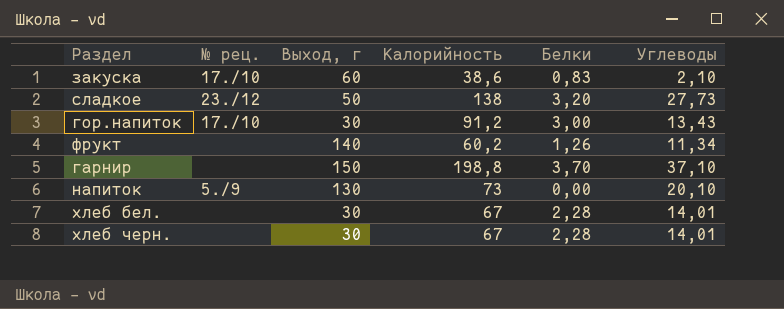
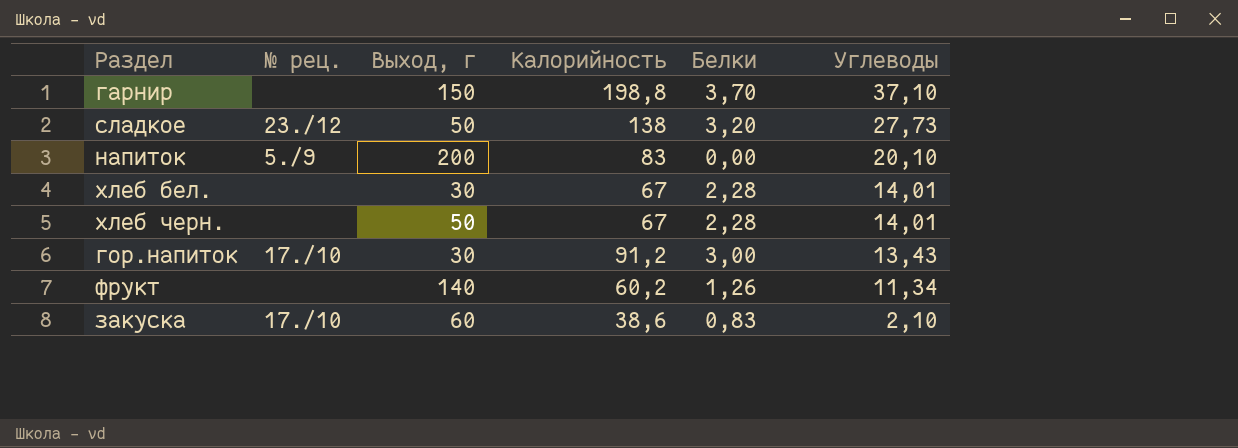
row order: none -> Углеводы descending
напиток | Выход, г: 130 -> 200
напиток | Калорийность: 73 -> 83
хлеб черн. | Выход, г: 30 -> 50

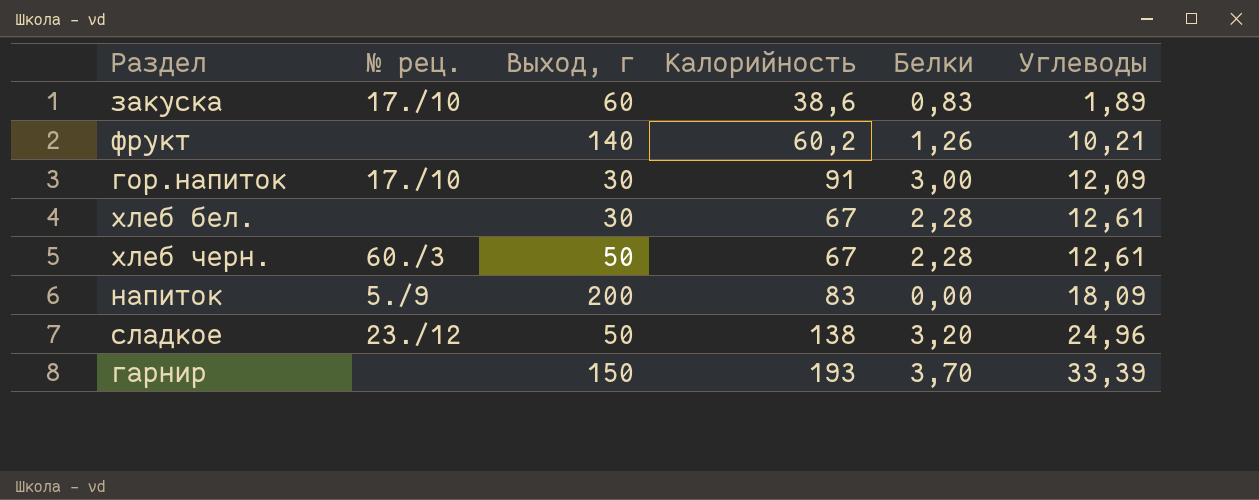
row order: Углеводы descending -> Углеводы ascending
закуска | Углеводы: 2,10 -> 1,89
фрукт | Углеводы: 11,34 -> 10,21
гор.напиток | Калорийность: 91,2 -> 91
гор.напиток | Углеводы: 13,43 -> 12,09
хлеб бел. | Углеводы: 14,01 -> 12,61
хлеб черн. | № рец.: none -> 60./3
хлеб черн. | Углеводы: 14,01 -> 12,61
напиток | Углеводы: 20,10 -> 18,09
сладкое | Углеводы: 27,73 -> 24,96
гарнир | Калорийность: 198,8 -> 193
гарнир | Углеводы: 37,10 -> 33,39

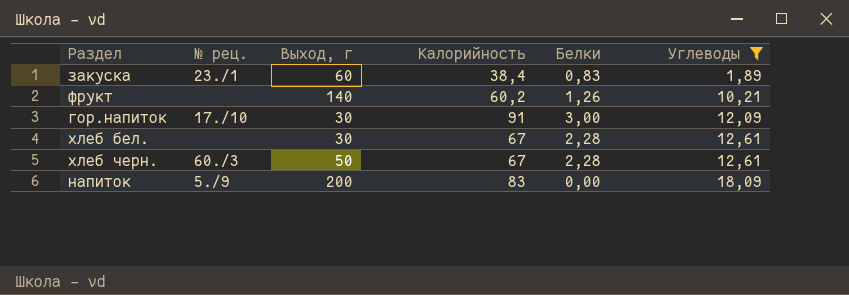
filter: none -> Углеводы <= 18,09
закуска | № рец.: 17./10 -> 23./1
закуска | Калорийность: 38,6 -> 38,4

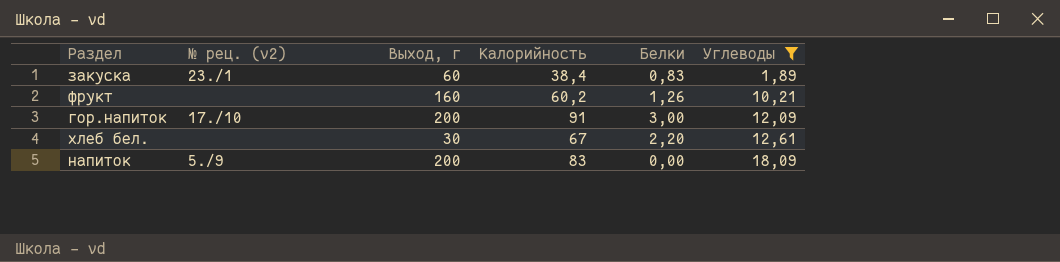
column name: № рец. -> № рец. (v2)
row хлеб черн.: 60./3 | 50 | 67 | 2,28 | 12,61 -> none
фрукт | Выход, г: 140 -> 160
гор.напиток | Выход, г: 30 -> 200
хлеб бел. | Белки: 2,28 -> 2,20

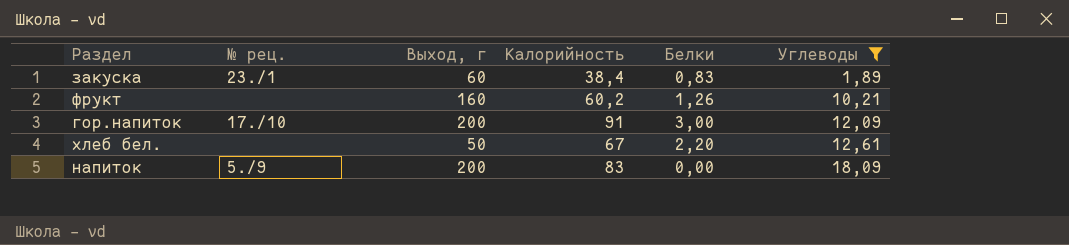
column name: № рец. (v2) -> № рец.
хлеб бел. | Выход, г: 30 -> 50

